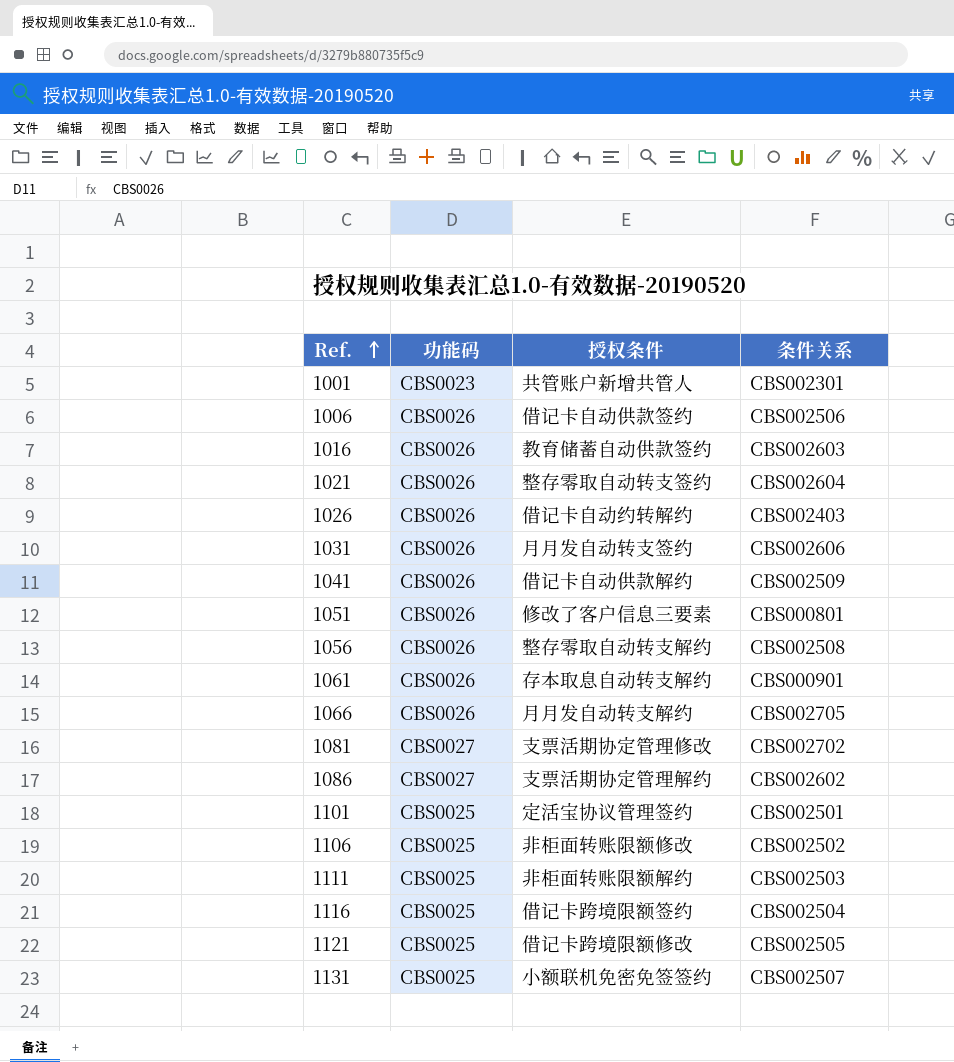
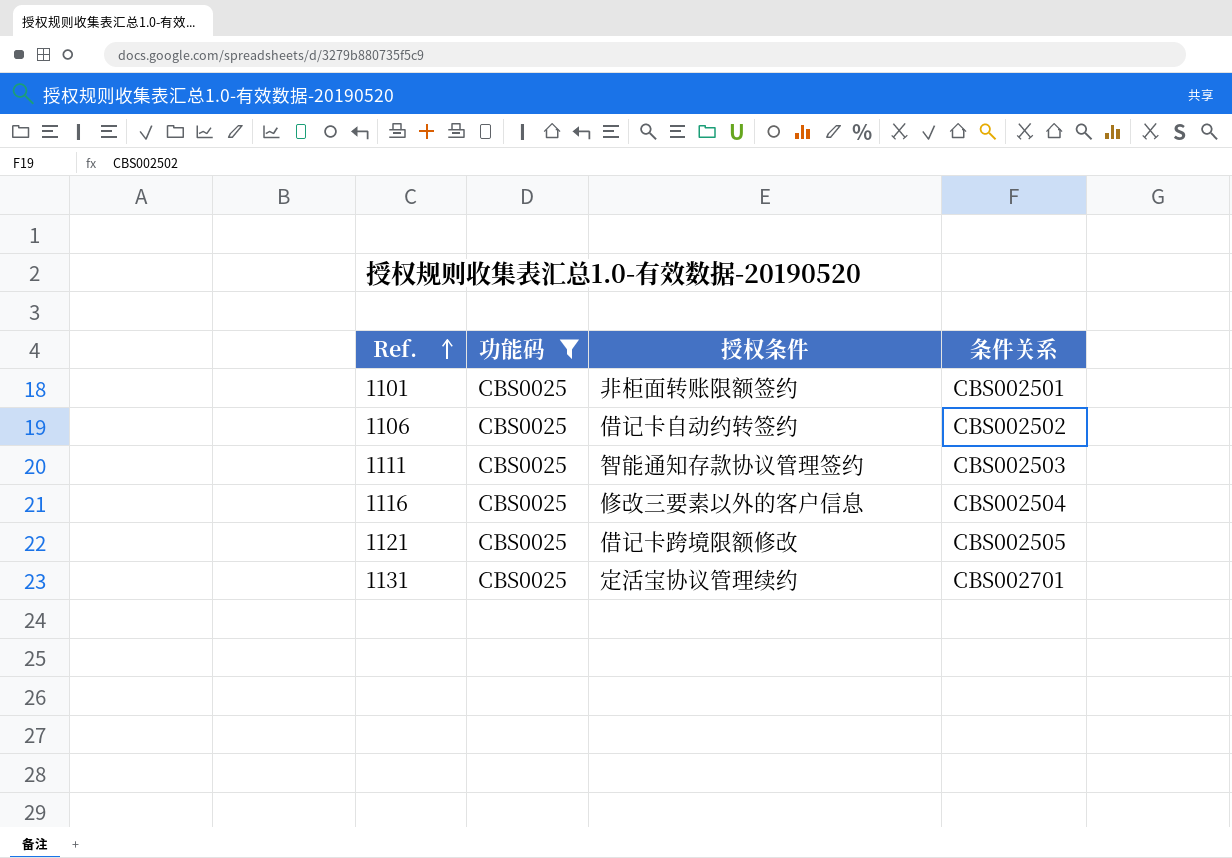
filter: none -> 功能码 = CBS0025
1101 | 授权条件: 定活宝协议管理签约 -> 非柜面转账限额签约
1106 | 授权条件: 非柜面转账限额修改 -> 借记卡自动约转签约
1111 | 授权条件: 非柜面转账限额解约 -> 智能通知存款协议管理签约
1116 | 授权条件: 借记卡跨境限额签约 -> 修改三要素以外的客户信息
1131 | 授权条件: 小额联机免密免签签约 -> 定活宝协议管理续约
1131 | 条件关系: CBS002507 -> CBS002701

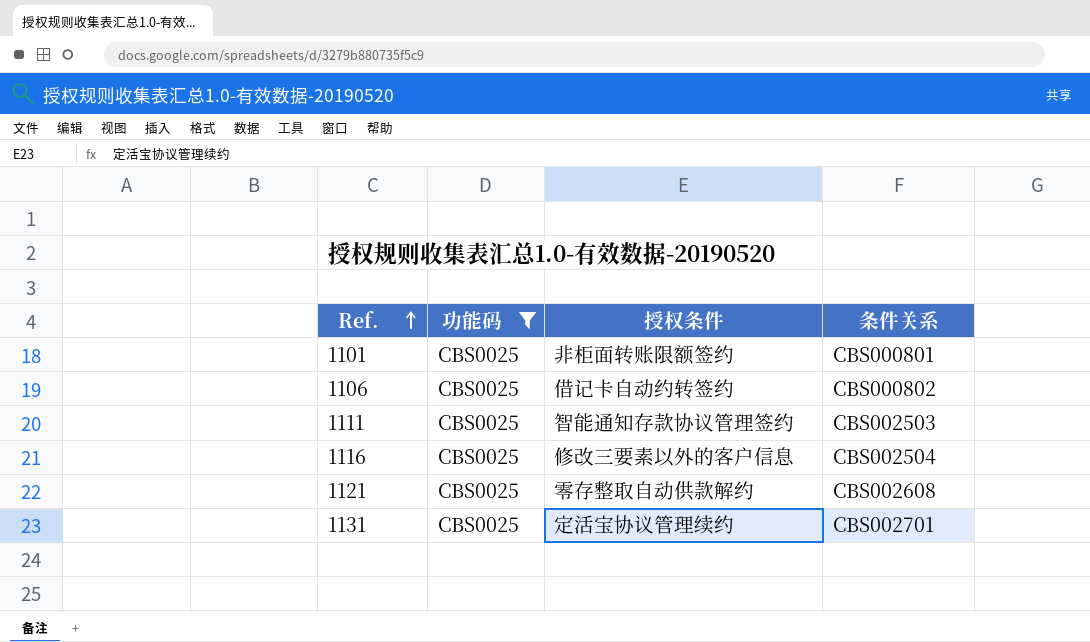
1101 | 条件关系: CBS002501 -> CBS000801
1106 | 条件关系: CBS002502 -> CBS000802
1121 | 授权条件: 借记卡跨境限额修改 -> 零存整取自动供款解约
1121 | 条件关系: CBS002505 -> CBS002608

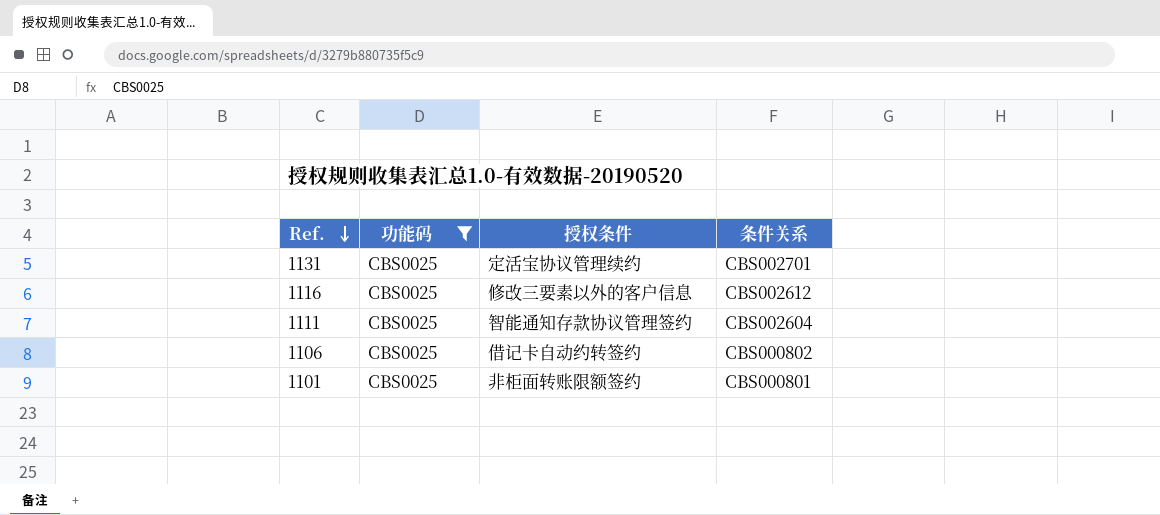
row order: Ref. ascending -> Ref. descending
row 1121: CBS0025 | 零存整取自动供款解约 | CBS002608 -> none
1116 | 条件关系: CBS002504 -> CBS002612
1111 | 条件关系: CBS002503 -> CBS002604

